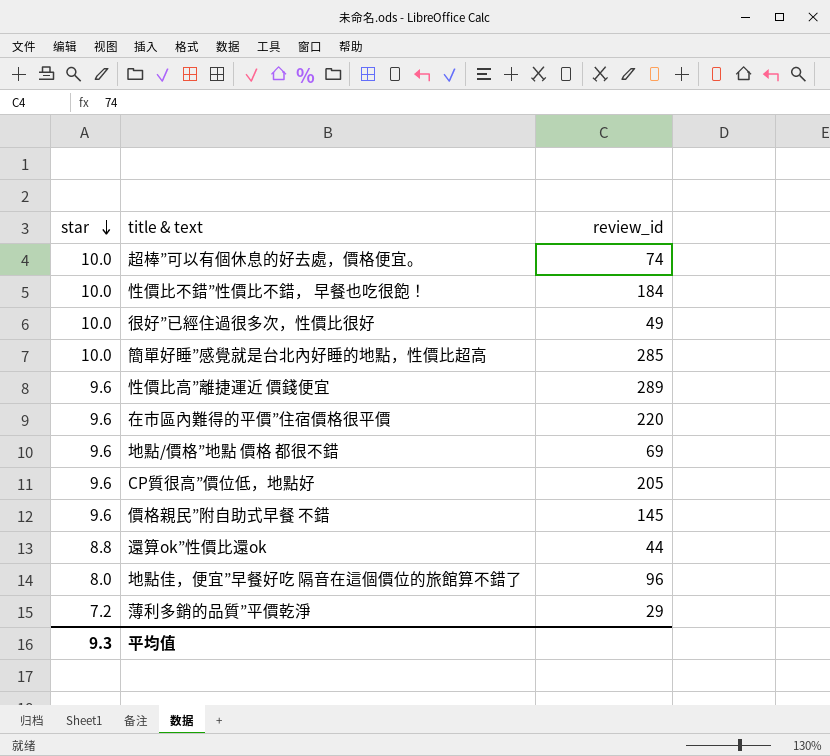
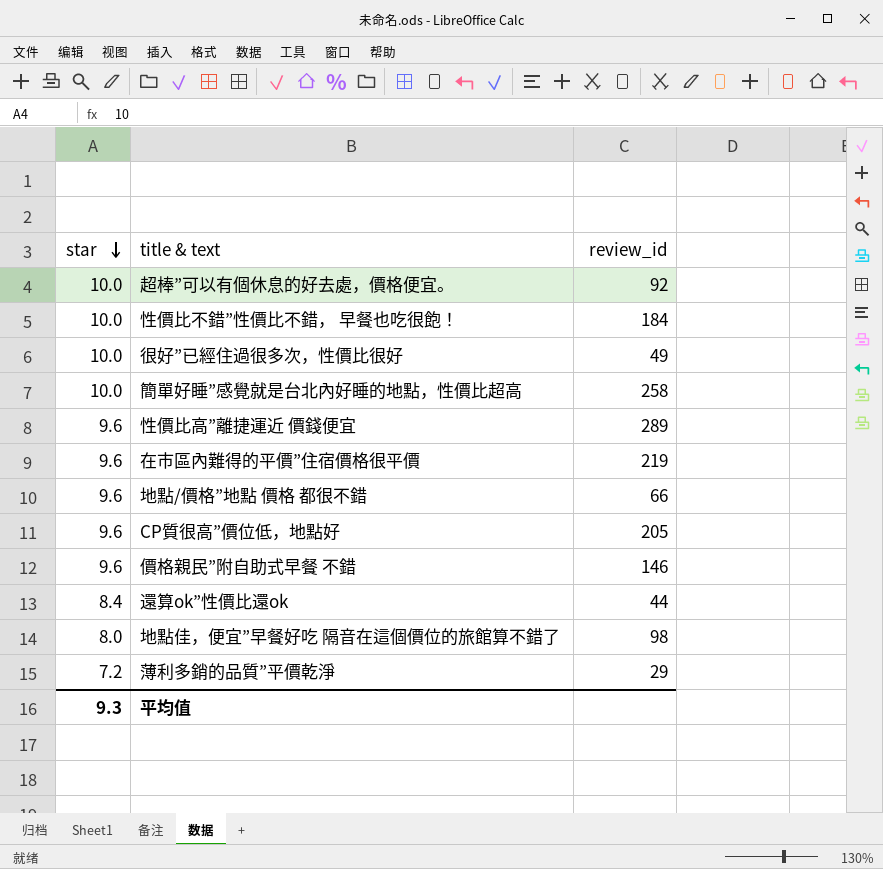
超棒”可以有個休息的好去處，價格便宜。 | review_id: 74 -> 92
簡單好睡”感覺就是台北內好睡的地點，性價比超高 | review_id: 285 -> 258
在市區內難得的平價”住宿價格很平價 | review_id: 220 -> 219
地點/價格”地點 價格 都很不錯 | review_id: 69 -> 66
價格親民”附自助式早餐 不錯 | review_id: 145 -> 146
還算ok”性價比還ok | star: 8.8 -> 8.4
地點佳，便宜”早餐好吃 隔音在這個價位的旅館算不錯了 | review_id: 96 -> 98

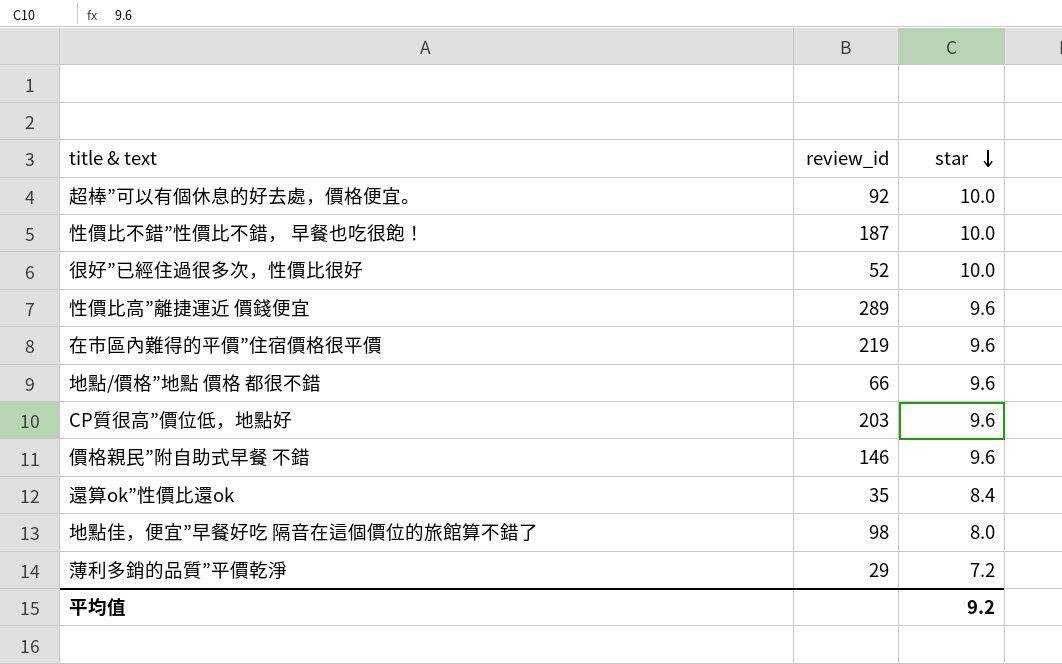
column star | position: 1 -> 3
row 簡單好睡”感覺就是台北內好睡的地點，性價比超高: 10.0 | 258 -> none
性價比不錯”性價比不錯， 早餐也吃很飽！ | review_id: 184 -> 187
很好”已經住過很多次，性價比很好 | review_id: 49 -> 52
CP質很高”價位低，地點好 | review_id: 205 -> 203
還算ok”性價比還ok | review_id: 44 -> 35
平均值 | star: 9.3 -> 9.2

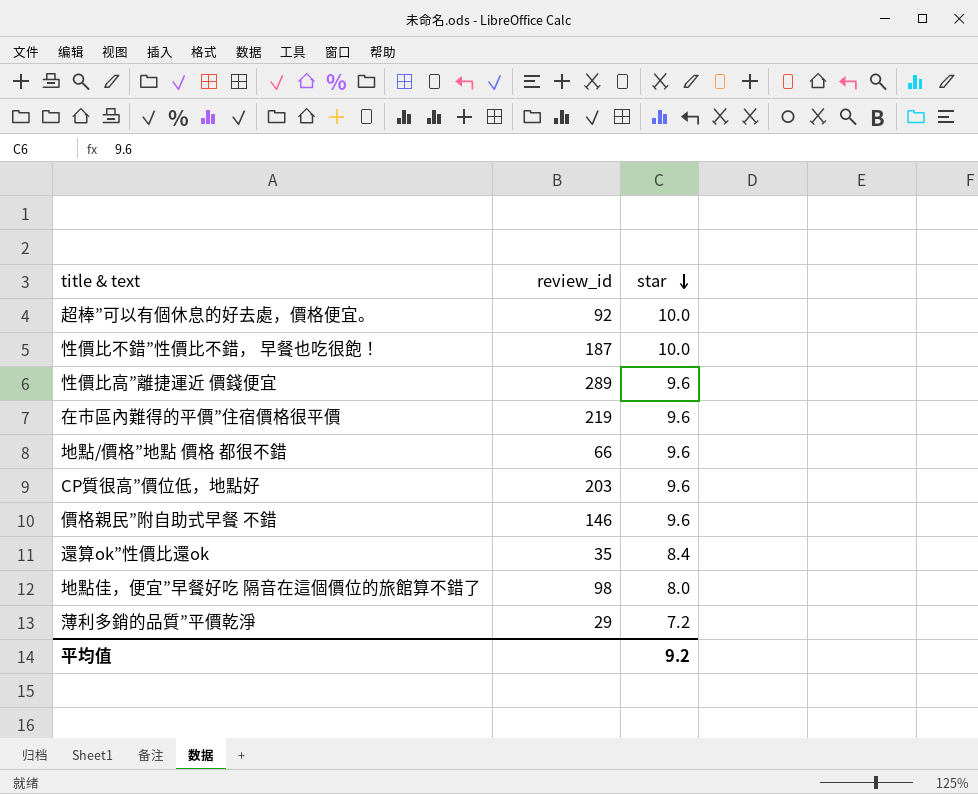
row 很好”已經住過很多次，性價比很好: 52 | 10.0 -> none

